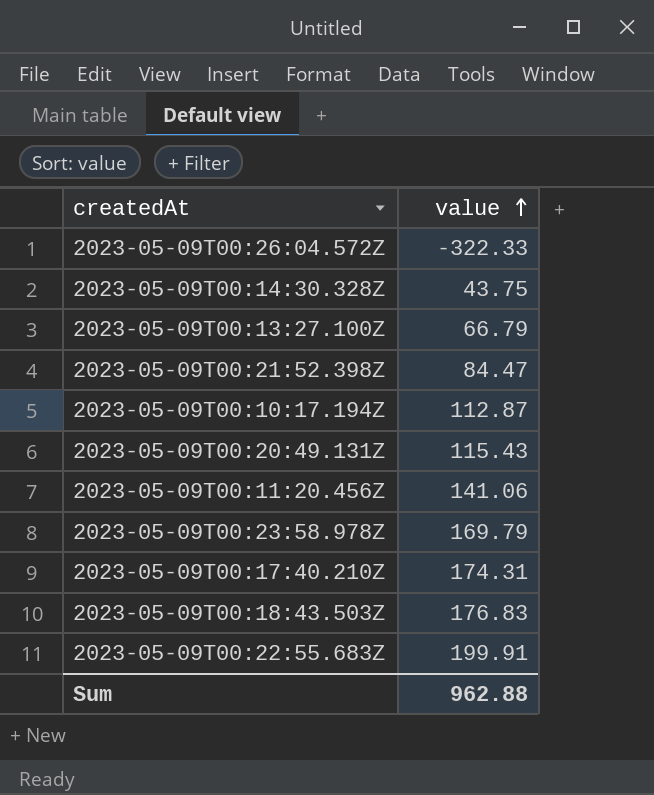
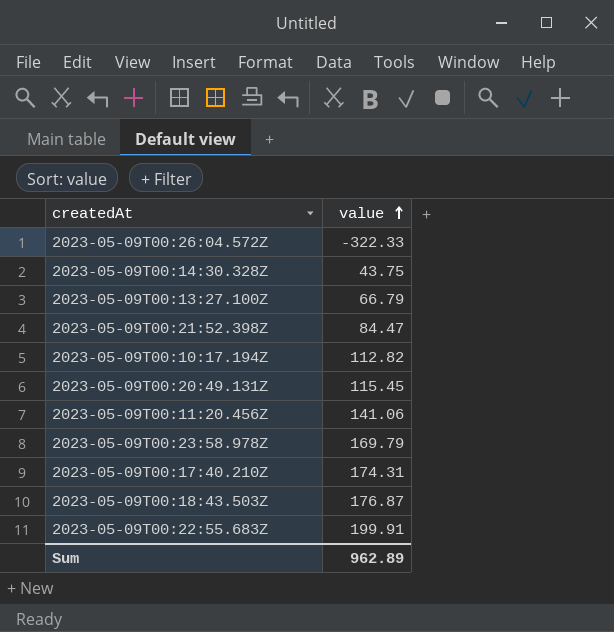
2023-05-09T00:10:17.194Z | value: 112.87 -> 112.82
2023-05-09T00:20:49.131Z | value: 115.43 -> 115.45
2023-05-09T00:18:43.503Z | value: 176.83 -> 176.87
Sum | value: 962.88 -> 962.89

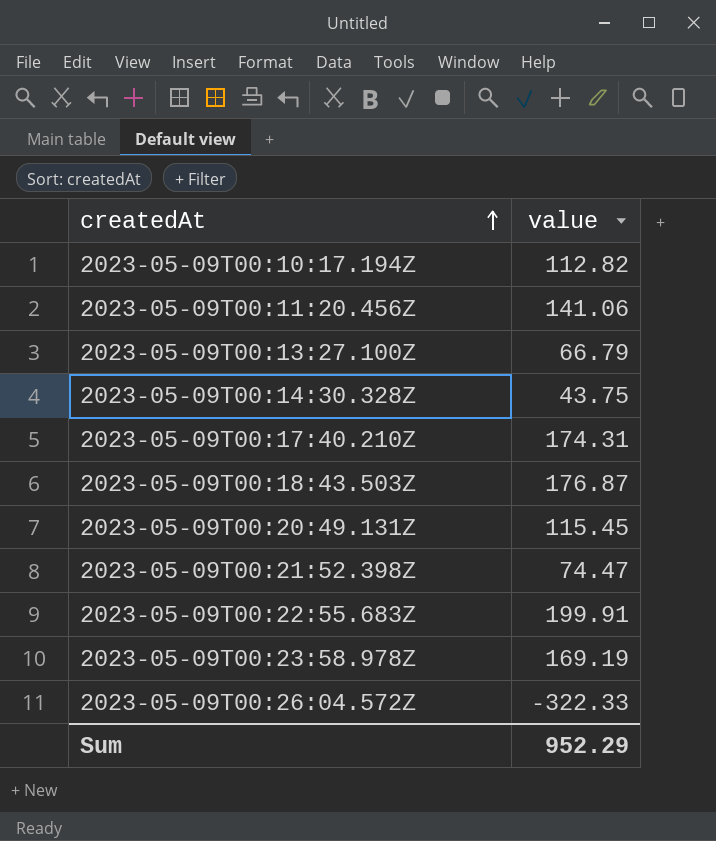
row order: value ascending -> createdAt ascending
2023-05-09T00:21:52.398Z | value: 84.47 -> 74.47
2023-05-09T00:23:58.978Z | value: 169.79 -> 169.19
Sum | value: 962.89 -> 952.29

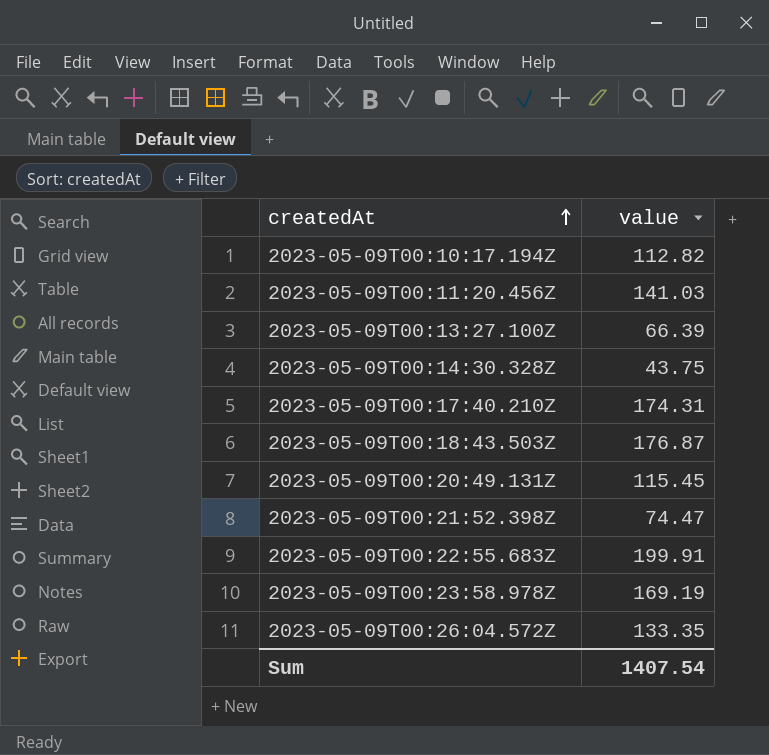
2023-05-09T00:11:20.456Z | value: 141.06 -> 141.03
2023-05-09T00:13:27.100Z | value: 66.79 -> 66.39
2023-05-09T00:26:04.572Z | value: -322.33 -> 133.35
Sum | value: 952.29 -> 1407.54

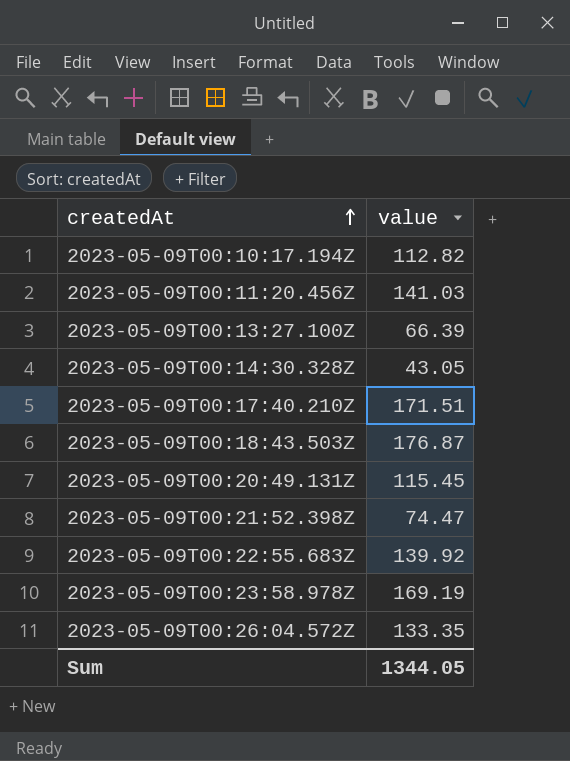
2023-05-09T00:14:30.328Z | value: 43.75 -> 43.05
2023-05-09T00:17:40.210Z | value: 174.31 -> 171.51
2023-05-09T00:22:55.683Z | value: 199.91 -> 139.92
Sum | value: 1407.54 -> 1344.05

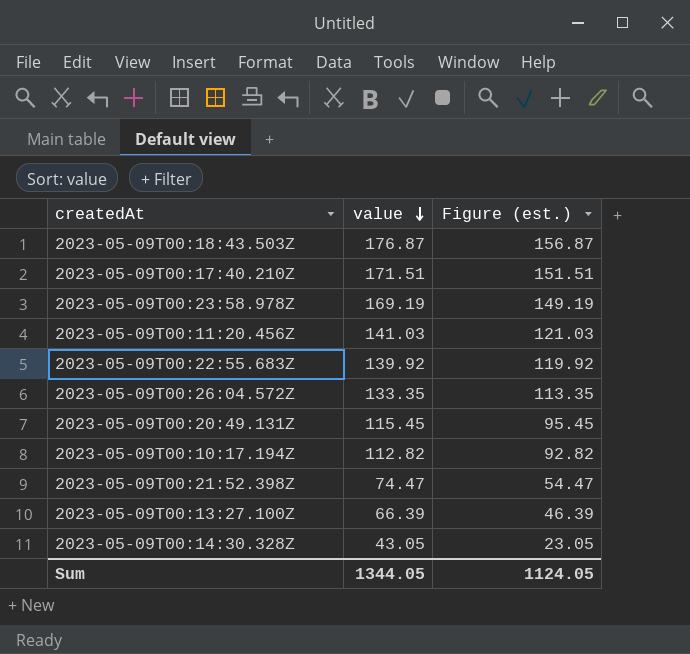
row order: createdAt ascending -> value descending
column Figure (est.) | formula: none -> [value] - 20

